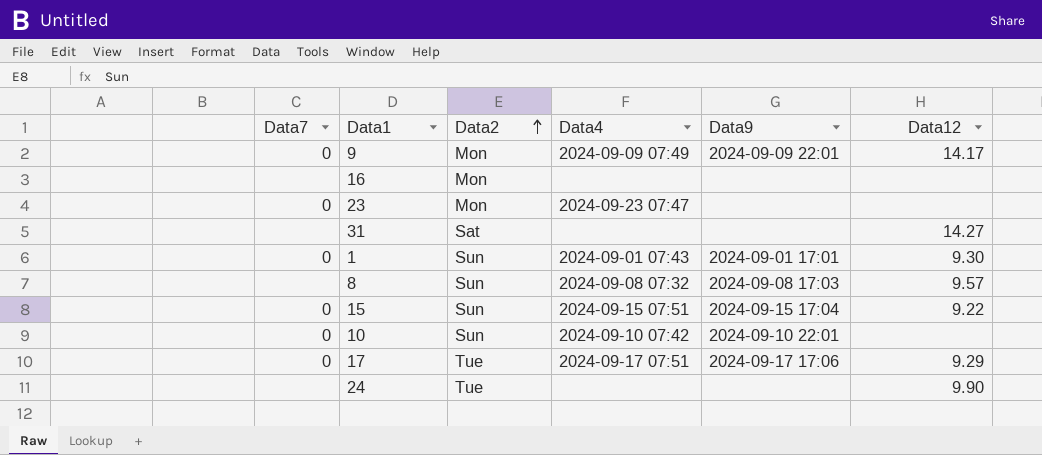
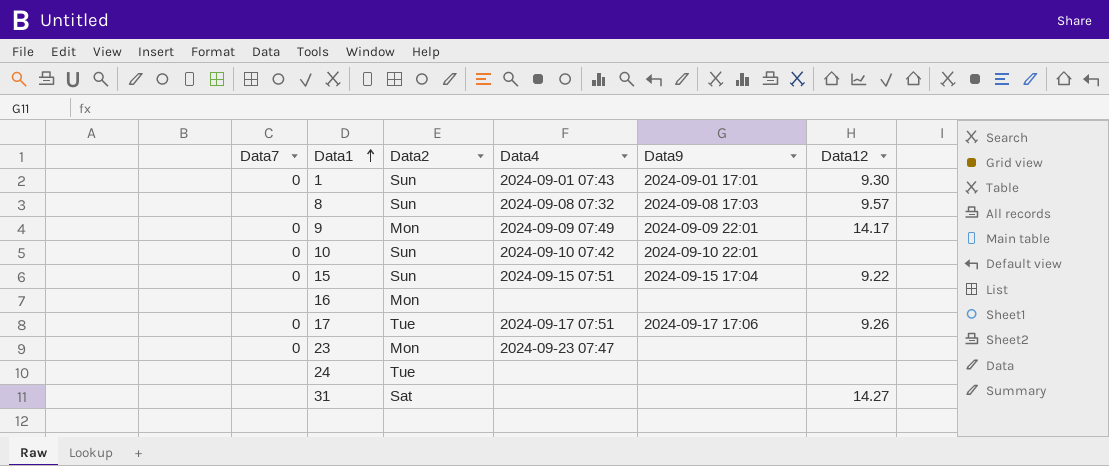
row order: Data2 ascending -> Data1 ascending
17 | Data12: 9.29 -> 9.26
24 | Data12: 9.90 -> none

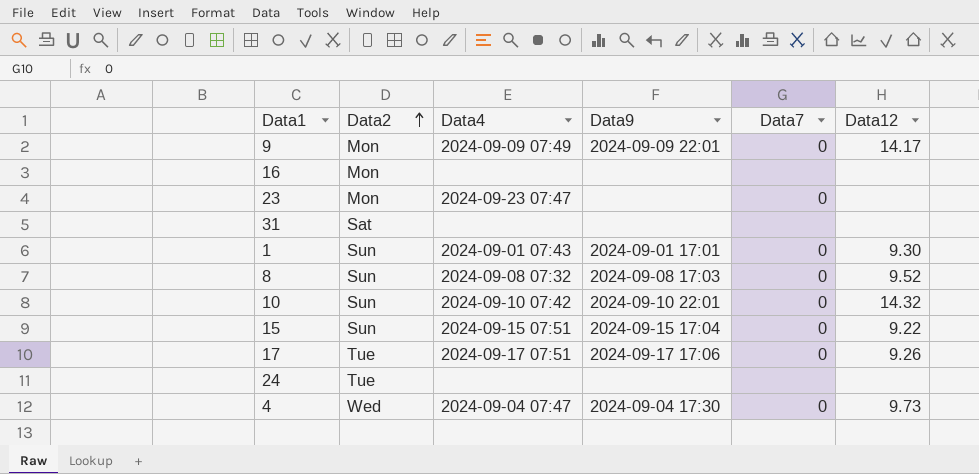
row order: Data1 ascending -> Data2 ascending
column Data7 | position: 1 -> 5
31 | Data12: 14.27 -> none
8 | Data7: none -> 0
8 | Data12: 9.57 -> 9.52
10 | Data12: none -> 14.32
row 4: none -> Wed | 2024-09-04 07:47 | 2024-09-04 17:30 | 0 | 9.73

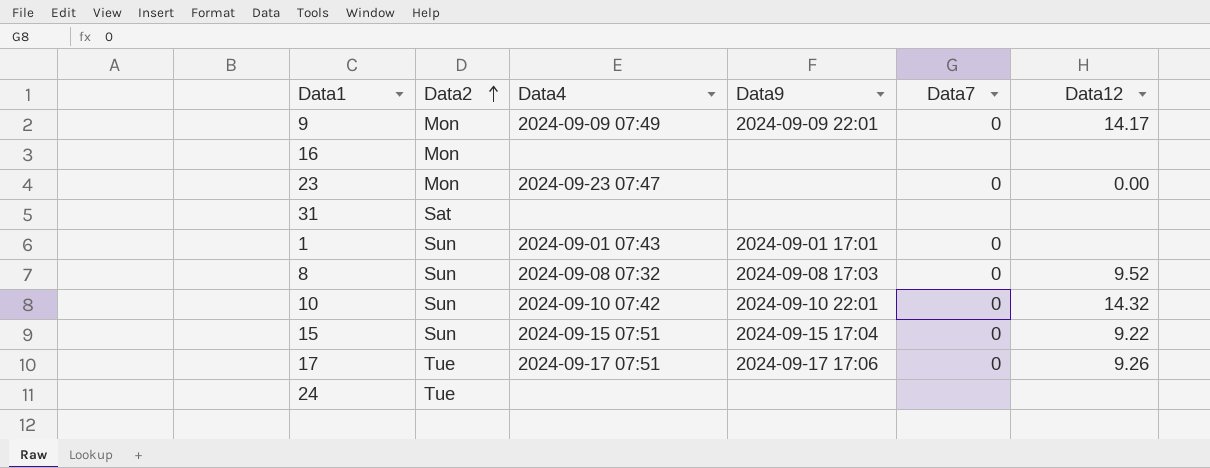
row 4: Wed | 2024-09-04 07:47 | 2024-09-04 17:30 | 0 | 9.73 -> none
23 | Data12: none -> 0.00
1 | Data12: 9.30 -> none

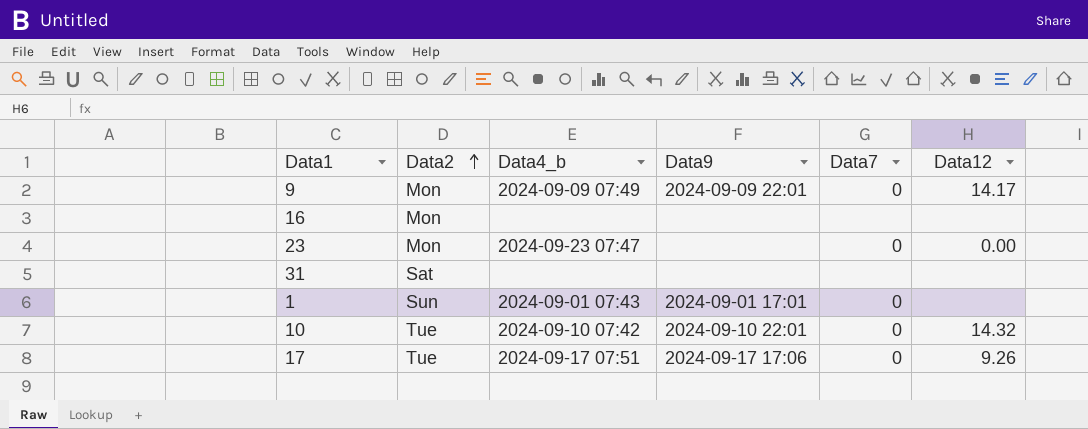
column name: Data4 -> Data4_b
row 8: Sun | 2024-09-08 07:32 | 2024-09-08 17:03 | 0 | 9.52 -> none
row 15: Sun | 2024-09-15 07:51 | 2024-09-15 17:04 | 0 | 9.22 -> none
row 24: Tue | none | none | none | none -> none
10 | Data2: Sun -> Tue

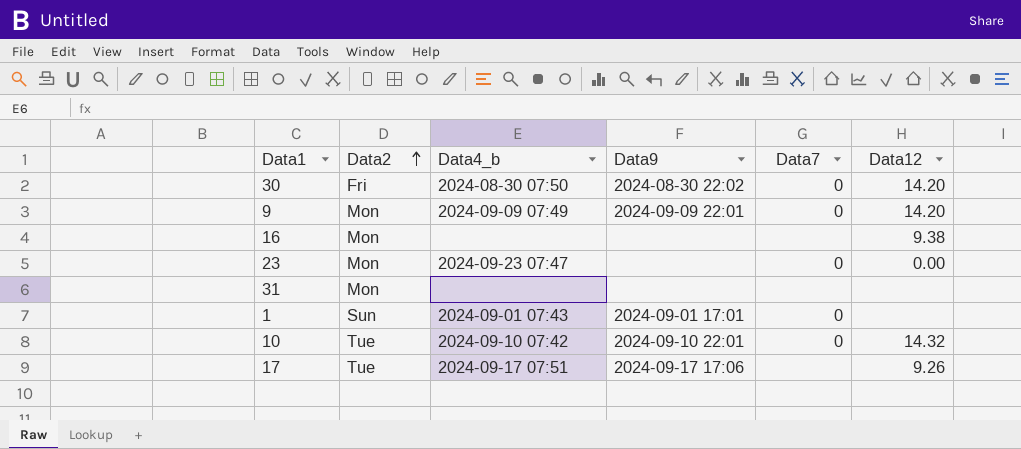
row 30: none -> Fri | 2024-08-30 07:50 | 2024-08-30 22:02 | 0 | 14.20
9 | Data12: 14.17 -> 14.20
16 | Data12: none -> 9.38
31 | Data2: Sat -> Mon
17 | Data7: 0 -> none

